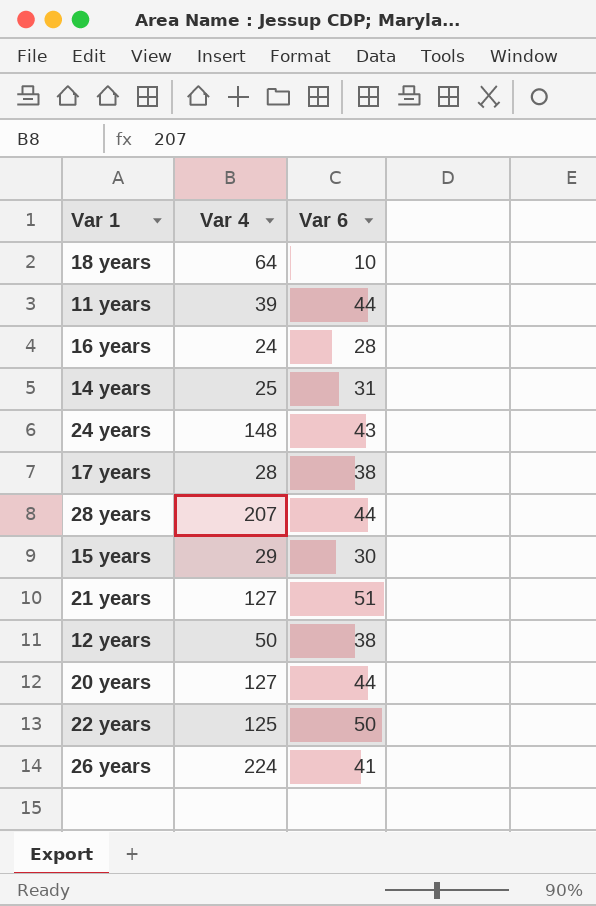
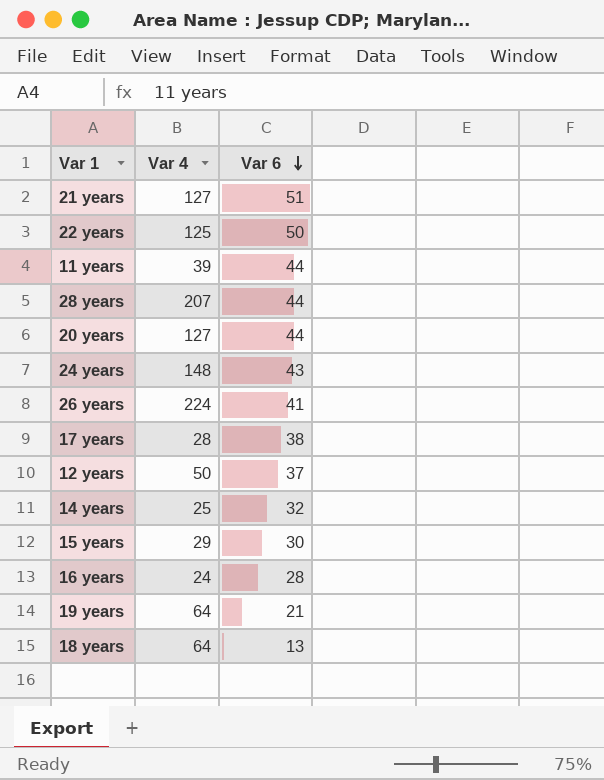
row order: none -> Var 6 descending
12 years | Var 6: 38 -> 37
14 years | Var 6: 31 -> 32
row 19 years: none -> 64 | 21
18 years | Var 6: 10 -> 13

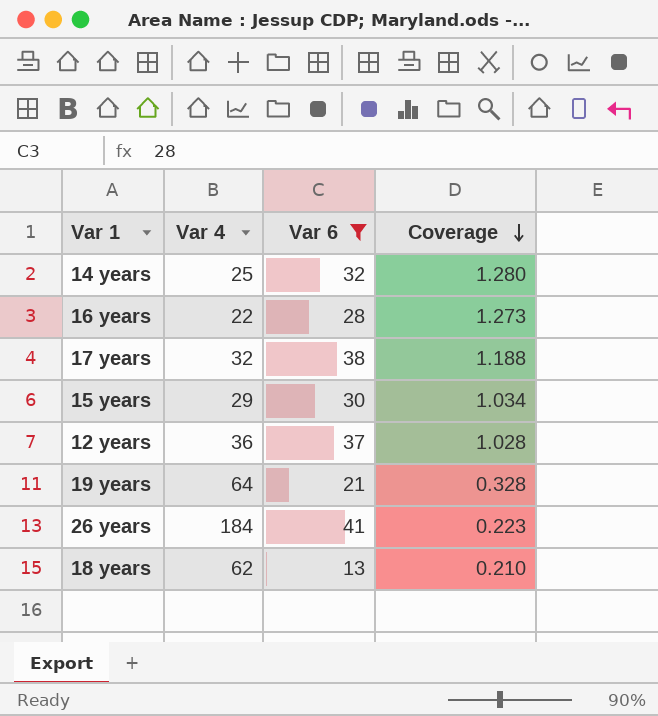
filter: none -> Var 6 <= 41
row order: Var 6 descending -> Coverage descending
column Coverage | formula: none -> [Var 6] / [Var 4]
16 years | Var 4: 24 -> 22
17 years | Var 4: 28 -> 32
12 years | Var 4: 50 -> 36
26 years | Var 4: 224 -> 184
18 years | Var 4: 64 -> 62

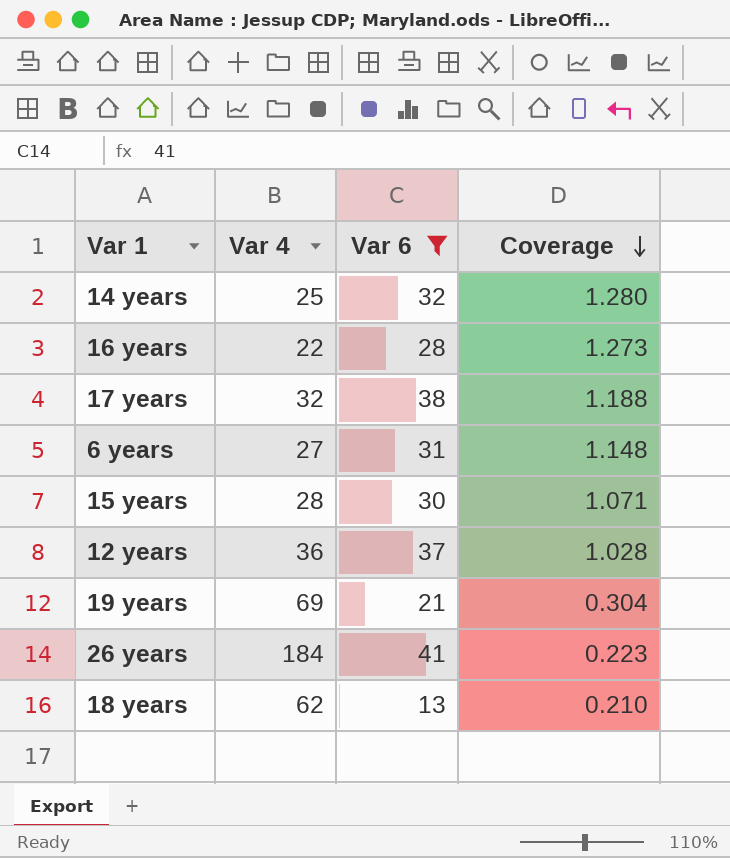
row 6 years: none -> 27 | 31 | 1.148
15 years | Var 4: 29 -> 28
15 years | Coverage: 1.034 -> 1.071
19 years | Var 4: 64 -> 69
19 years | Coverage: 0.328 -> 0.304

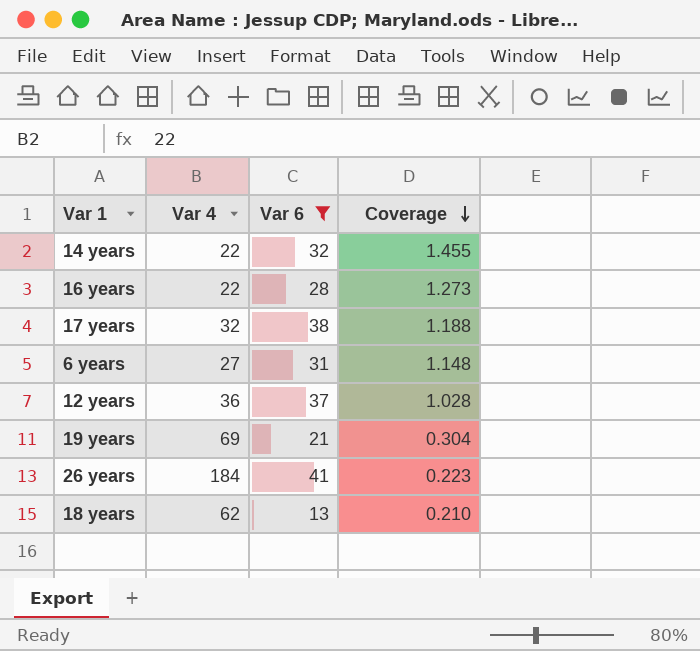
row 15 years: 28 | 30 | 1.071 -> none
14 years | Var 4: 25 -> 22
14 years | Coverage: 1.280 -> 1.455

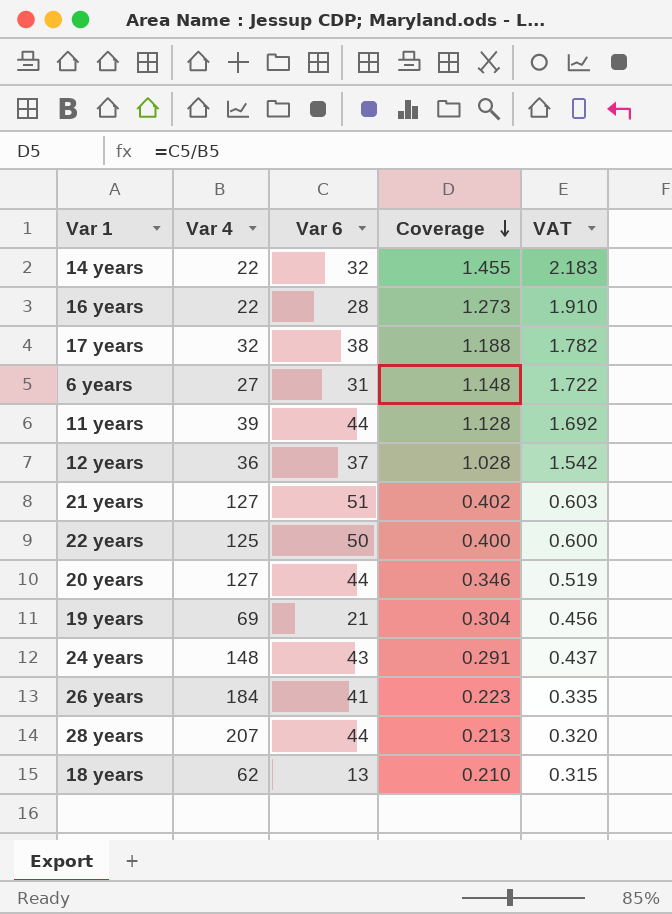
filter: Var 6 <= 41 -> none
column VAT | formula: none -> [Coverage] * 1.5

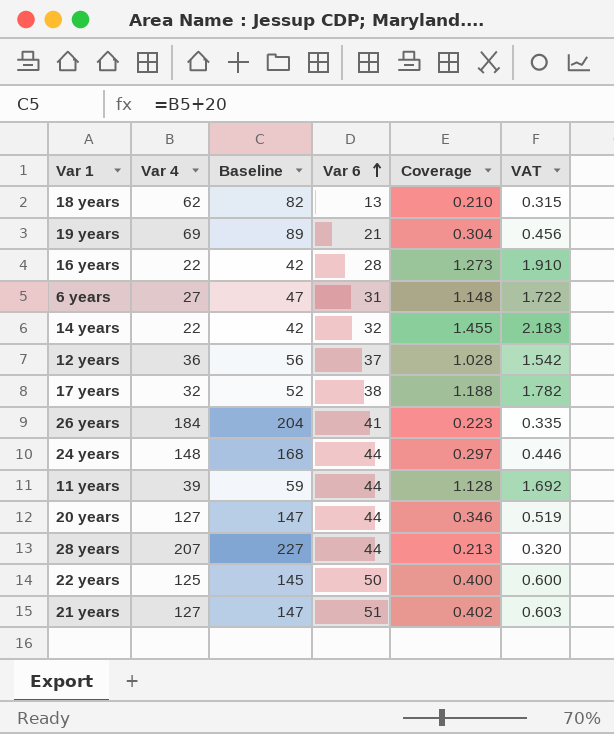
row order: Coverage descending -> Var 6 ascending
column Baseline | formula: none -> [Var 4] + 20
24 years | Var 6: 43 -> 44
24 years | Coverage: 0.291 -> 0.297
24 years | VAT: 0.437 -> 0.446

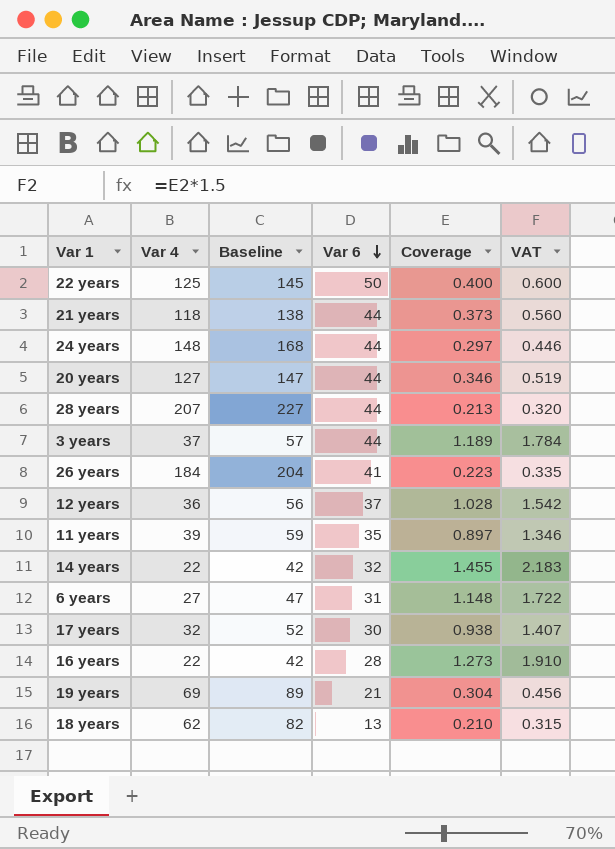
row order: Var 6 ascending -> Var 6 descending
21 years | Var 4: 127 -> 118
21 years | Baseline: 147 -> 138
21 years | Var 6: 51 -> 44
21 years | Coverage: 0.402 -> 0.373
21 years | VAT: 0.603 -> 0.560
row 3 years: none -> 37 | 57 | 44 | 1.189 | 1.784
11 years | Var 6: 44 -> 35
11 years | Coverage: 1.128 -> 0.897
11 years | VAT: 1.692 -> 1.346
17 years | Var 6: 38 -> 30
17 years | Coverage: 1.188 -> 0.938
17 years | VAT: 1.782 -> 1.407

